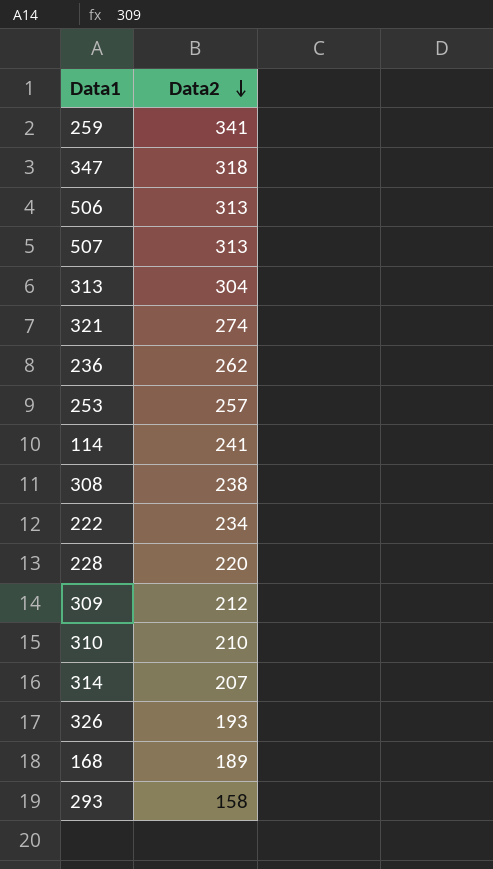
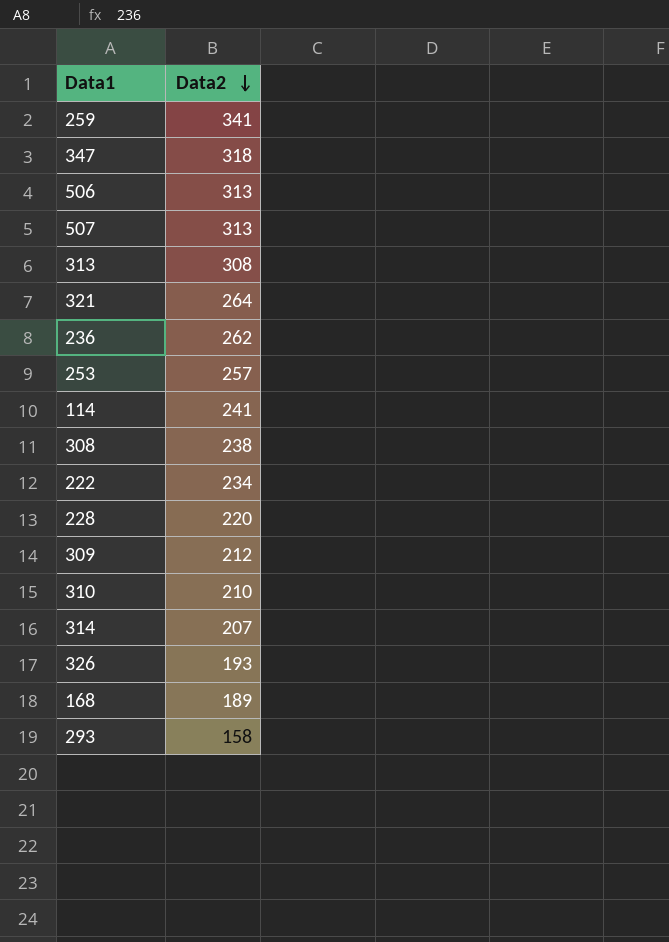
313 | Data2: 304 -> 308
321 | Data2: 274 -> 264

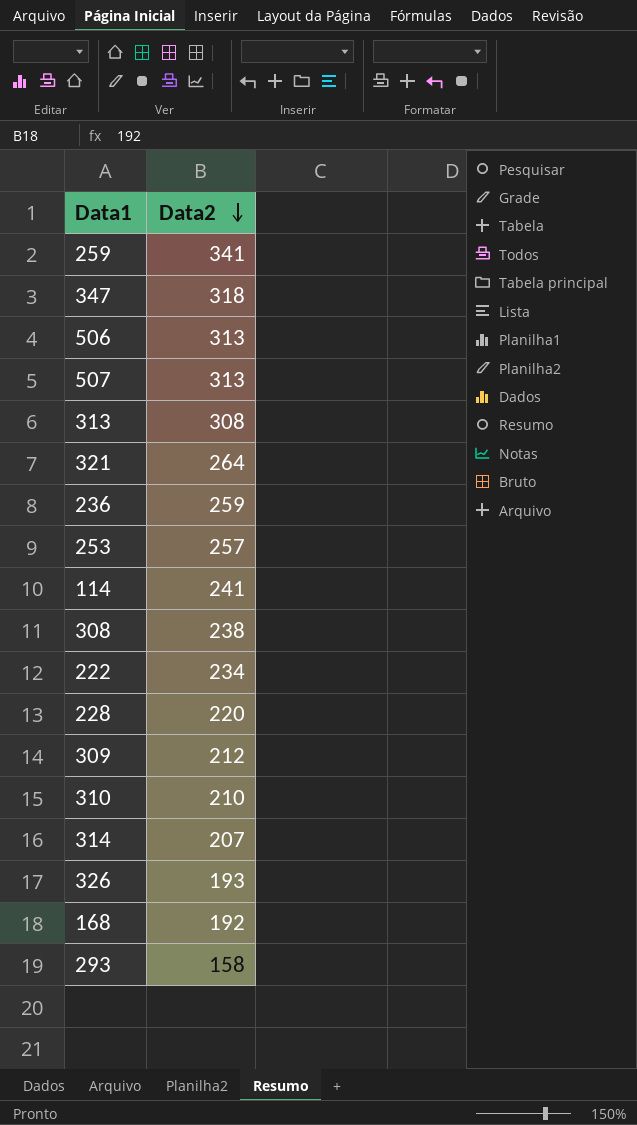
236 | Data2: 262 -> 259
168 | Data2: 189 -> 192

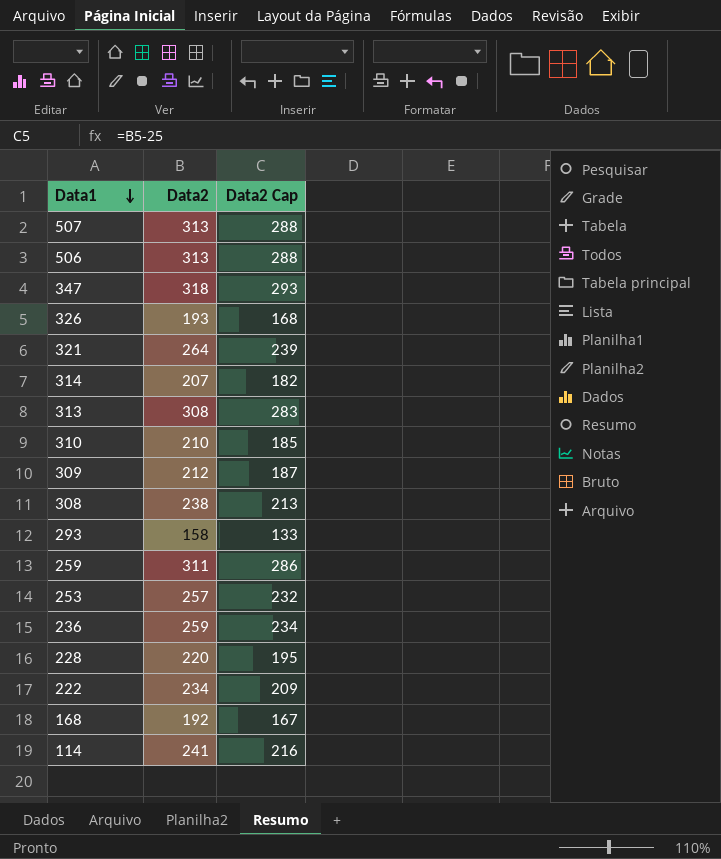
row order: Data2 descending -> Data1 descending
column Data2 Cap | formula: none -> [Data2] - 25
259 | Data2: 341 -> 311

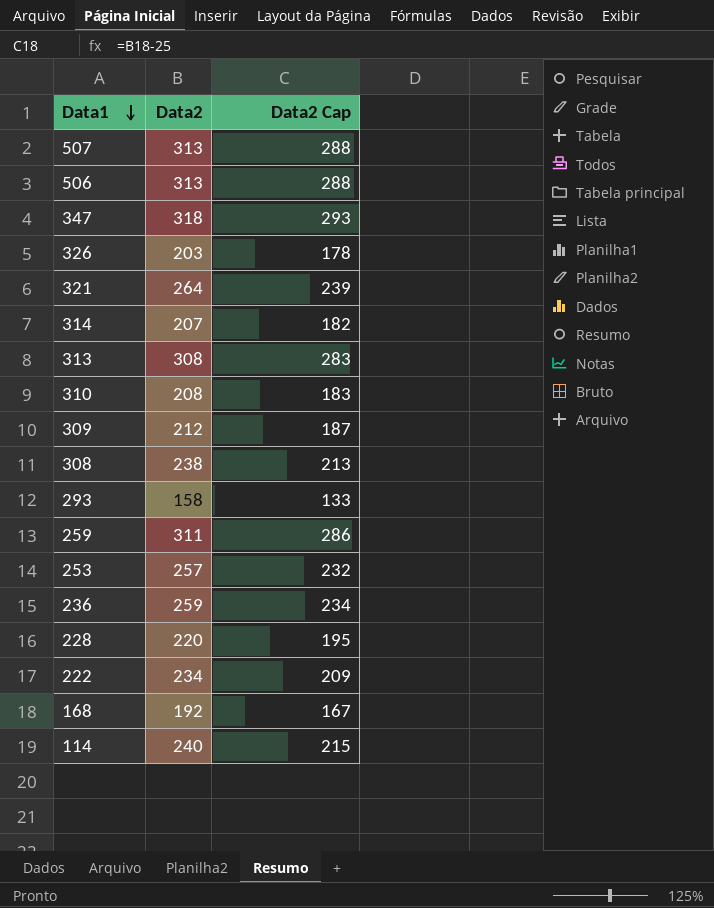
326 | Data2: 193 -> 203
326 | Data2 Cap: 168 -> 178
310 | Data2: 210 -> 208
310 | Data2 Cap: 185 -> 183
114 | Data2: 241 -> 240
114 | Data2 Cap: 216 -> 215

